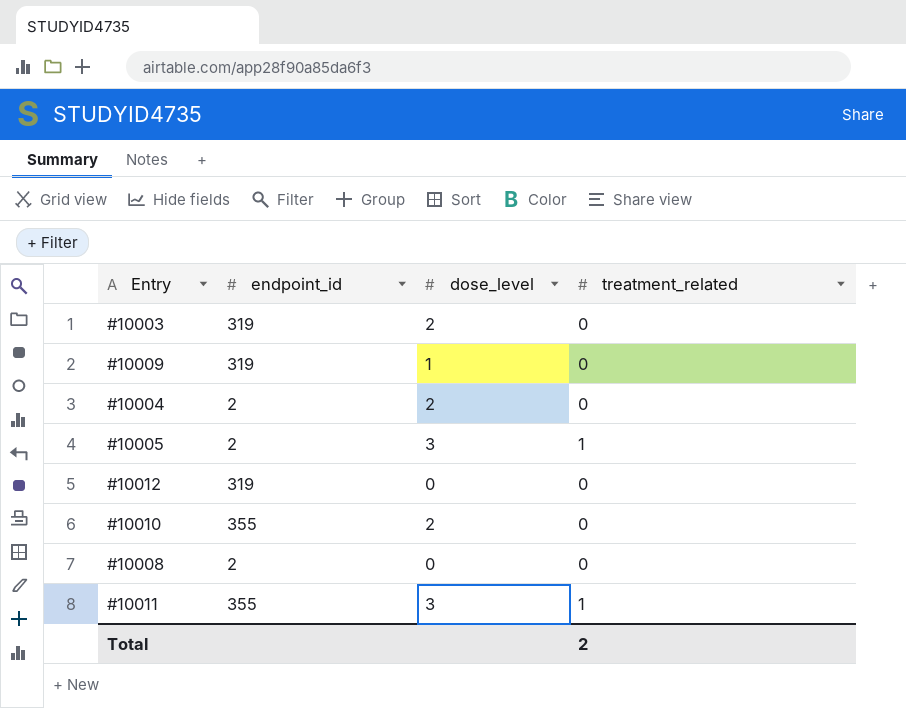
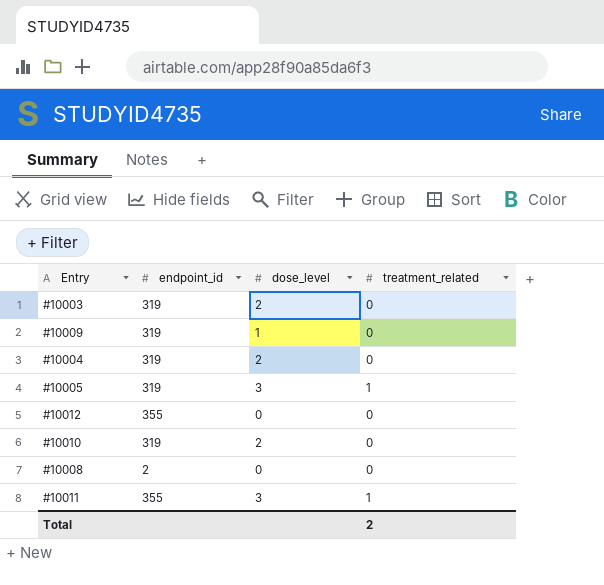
#10004 | endpoint_id: 2 -> 319
#10005 | endpoint_id: 2 -> 319
#10012 | endpoint_id: 319 -> 355
#10010 | endpoint_id: 355 -> 319

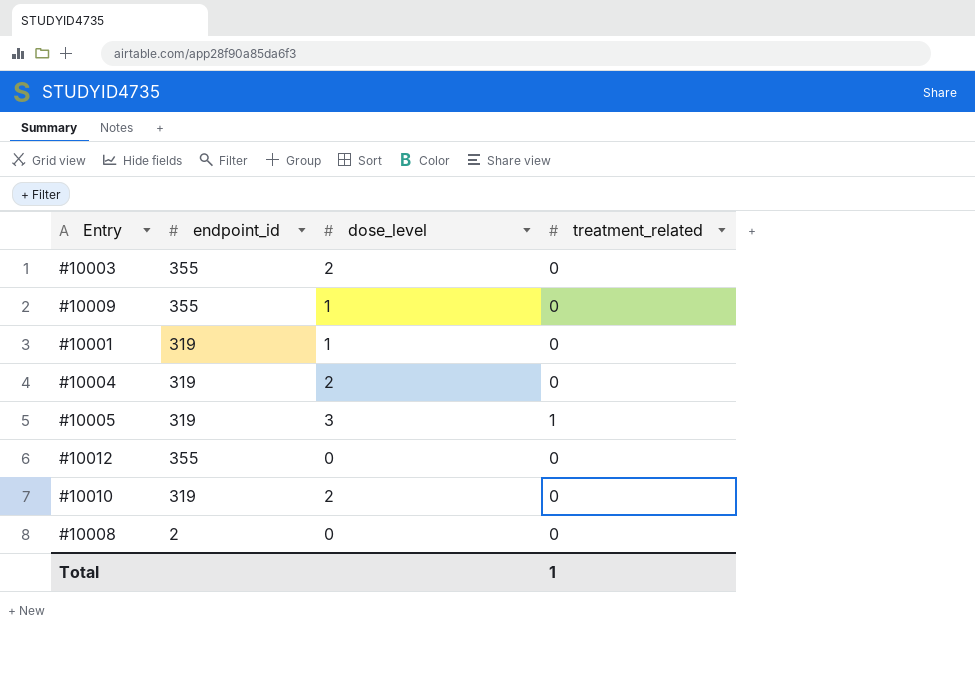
row #10011: 355 | 3 | 1 -> none
#10003 | endpoint_id: 319 -> 355
#10009 | endpoint_id: 319 -> 355
row #10001: none -> 319 | 1 | 0
Total | treatment_related: 2 -> 1

